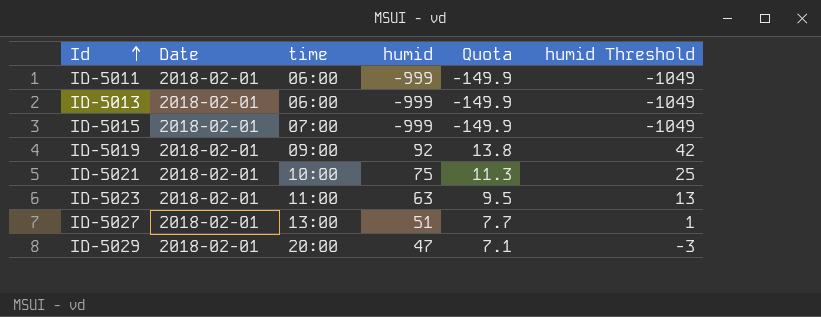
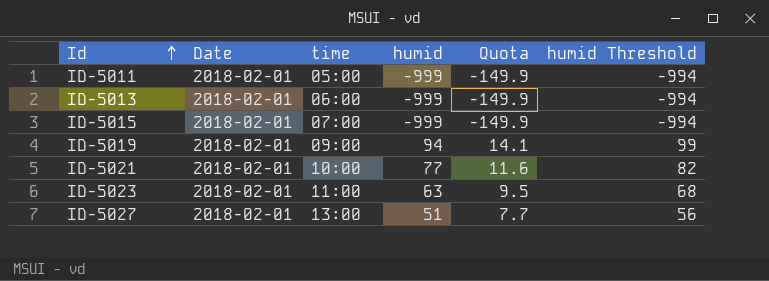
column humid Threshold | formula: [humid] - 50 -> [humid] + 5
row ID-5029: 2018-02-01 | 20:00 | 47 | 7.1 | -3 -> none
ID-5011 | time: 06:00 -> 05:00
ID-5019 | humid: 92 -> 94
ID-5019 | Quota: 13.8 -> 14.1
ID-5021 | humid: 75 -> 77
ID-5021 | Quota: 11.3 -> 11.6

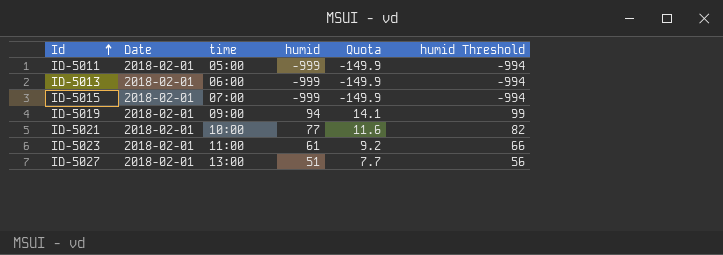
ID-5023 | humid: 63 -> 61
ID-5023 | Quota: 9.5 -> 9.2
ID-5023 | humid Threshold: 68 -> 66

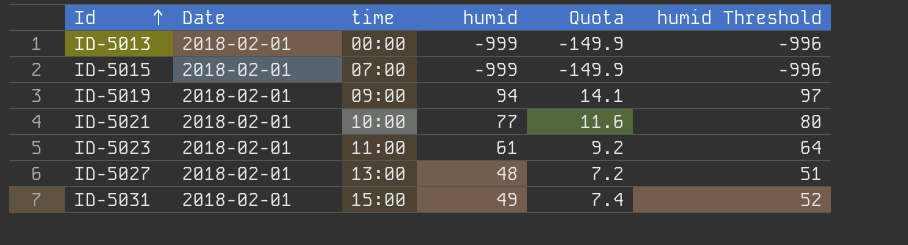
column humid Threshold | formula: [humid] + 5 -> [humid] + 3
row ID-5011: 2018-02-01 | 05:00 | -999 | -149.9 | -994 -> none
ID-5013 | time: 06:00 -> 00:00
ID-5027 | humid: 51 -> 48
ID-5027 | Quota: 7.7 -> 7.2
row ID-5031: none -> 2018-02-01 | 15:00 | 49 | 7.4 | 52

